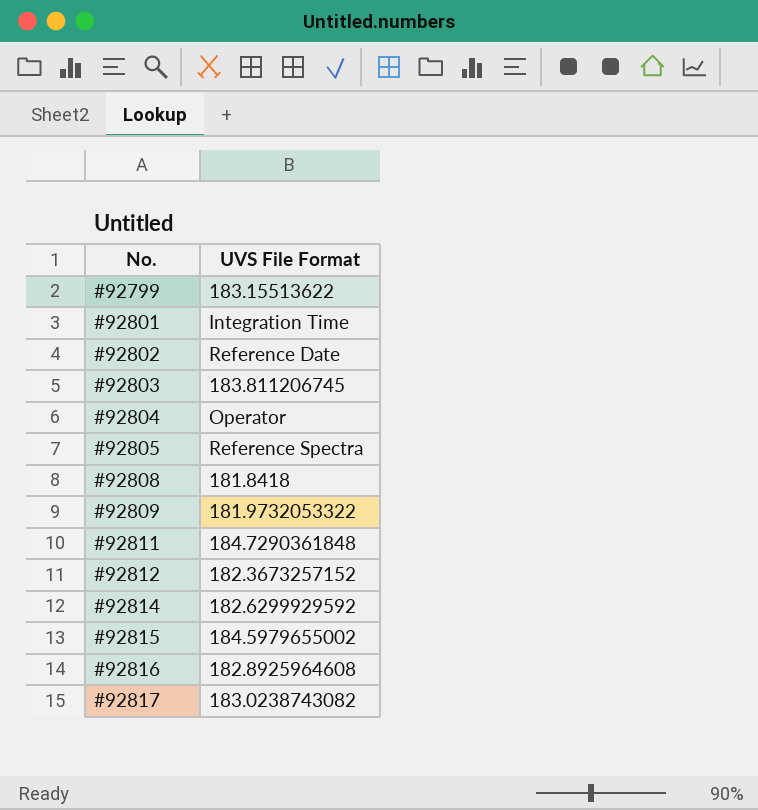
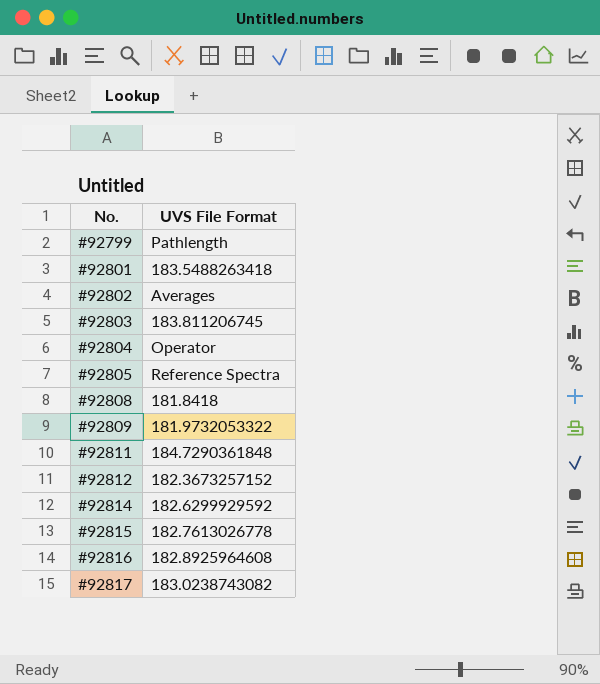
#92799 | UVS File Format: 183.15513622 -> Pathlength
#92801 | UVS File Format: Integration Time -> 183.5488263418
#92802 | UVS File Format: Reference Date -> Averages
#92815 | UVS File Format: 184.5979655002 -> 182.7613026778

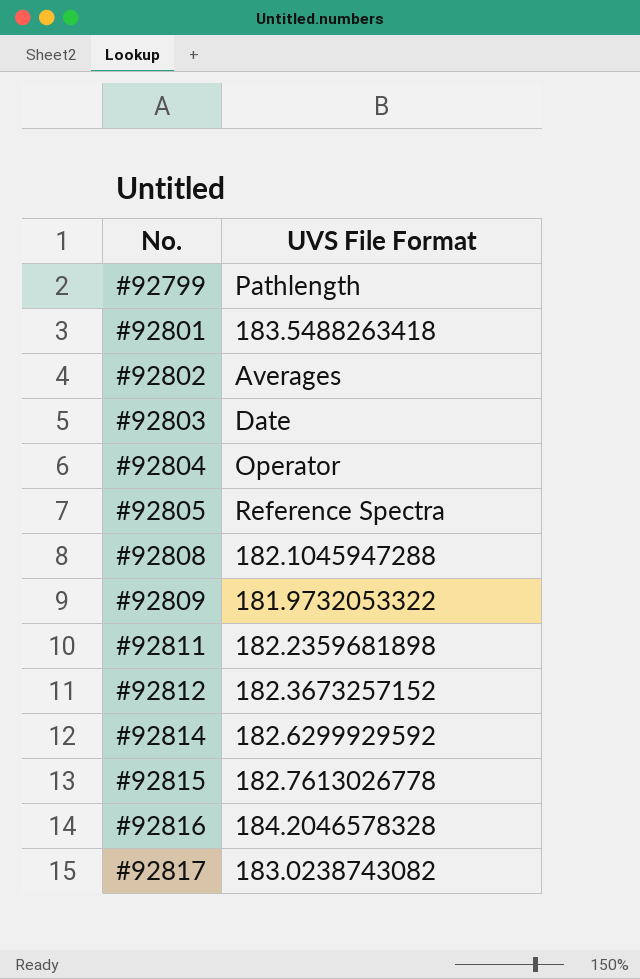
#92803 | UVS File Format: 183.811206745 -> Date
#92808 | UVS File Format: 181.8418 -> 182.1045947288
#92811 | UVS File Format: 184.7290361848 -> 182.2359681898
#92816 | UVS File Format: 182.8925964608 -> 184.2046578328

